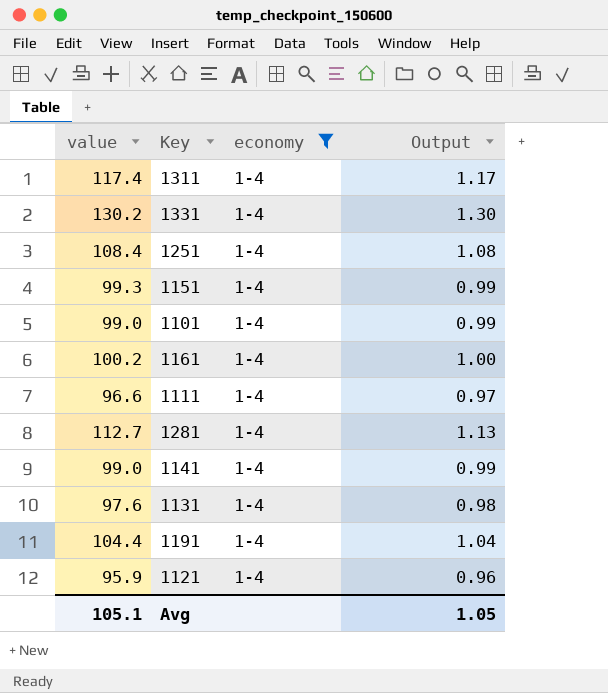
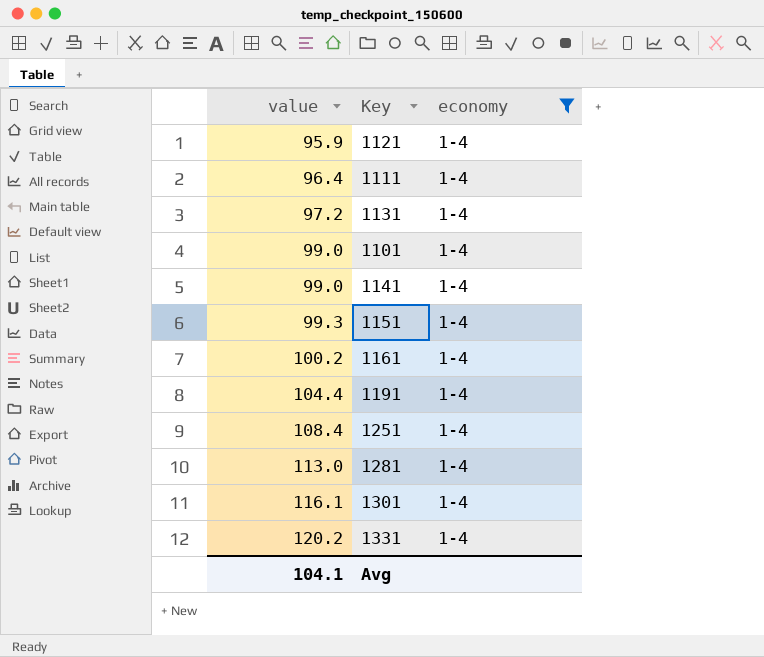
row order: none -> value ascending
column Output | formula: [value] * 0.01 -> none
row 1311: 117.4 | 1-4 | 1.17 -> none
1111 | value: 96.6 -> 96.4
1131 | value: 97.6 -> 97.2
1281 | value: 112.7 -> 113.0
row 1301: none -> 116.1 | 1-4
1331 | value: 130.2 -> 120.2
Avg | value: 105.1 -> 104.1

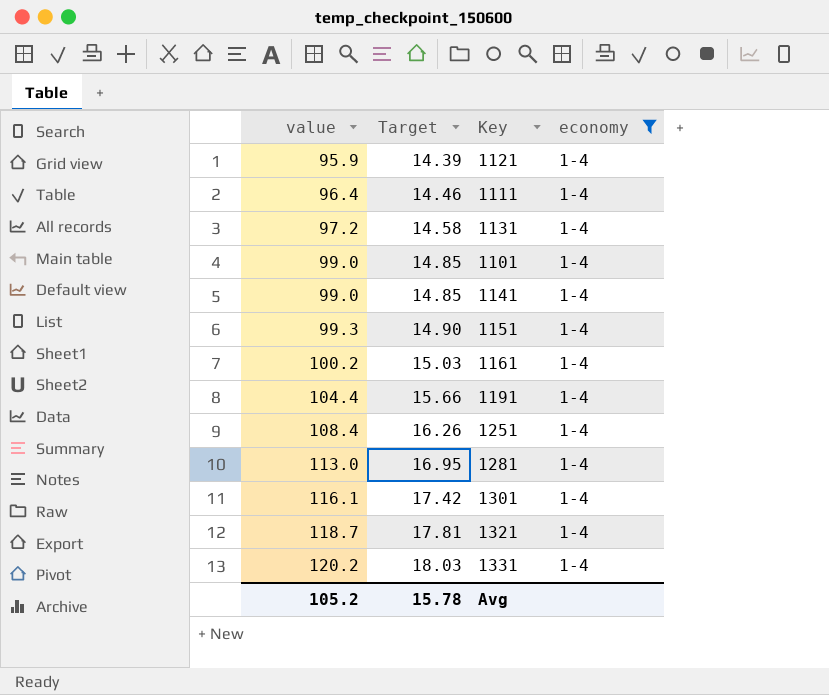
column Target | formula: none -> [value] * 0.15
row 1321: none -> 118.7 | 17.81 | 1-4
Avg | value: 104.1 -> 105.2

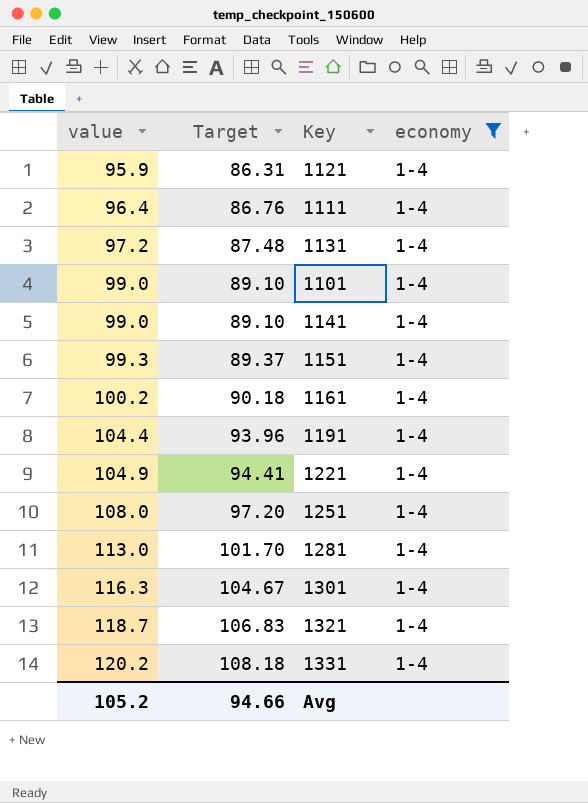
column Target | formula: [value] * 0.15 -> [value] * 0.9
row 1221: none -> 104.9 | 94.41 | 1-4
1251 | value: 108.4 -> 108.0
1301 | value: 116.1 -> 116.3
Avg | Target: 15.78 -> 94.66

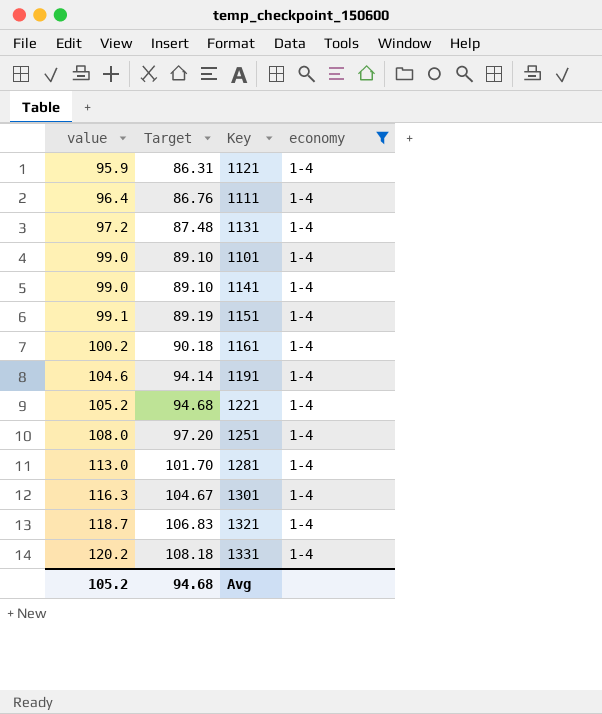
1151 | value: 99.3 -> 99.1
1151 | Target: 89.37 -> 89.19
1191 | value: 104.4 -> 104.6
1191 | Target: 93.96 -> 94.14
1221 | value: 104.9 -> 105.2
1221 | Target: 94.41 -> 94.68
Avg | Target: 94.66 -> 94.68

